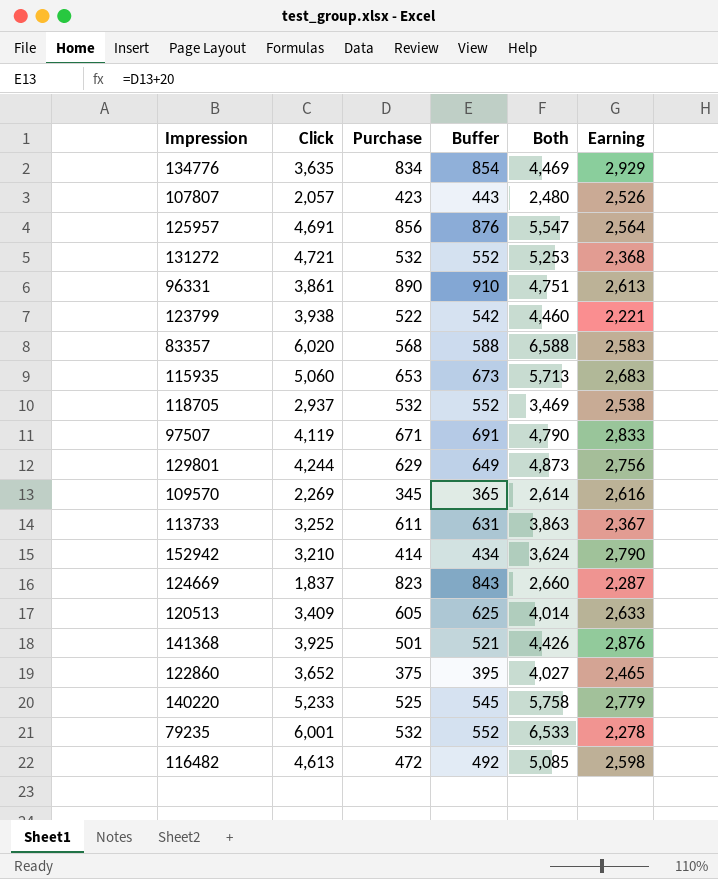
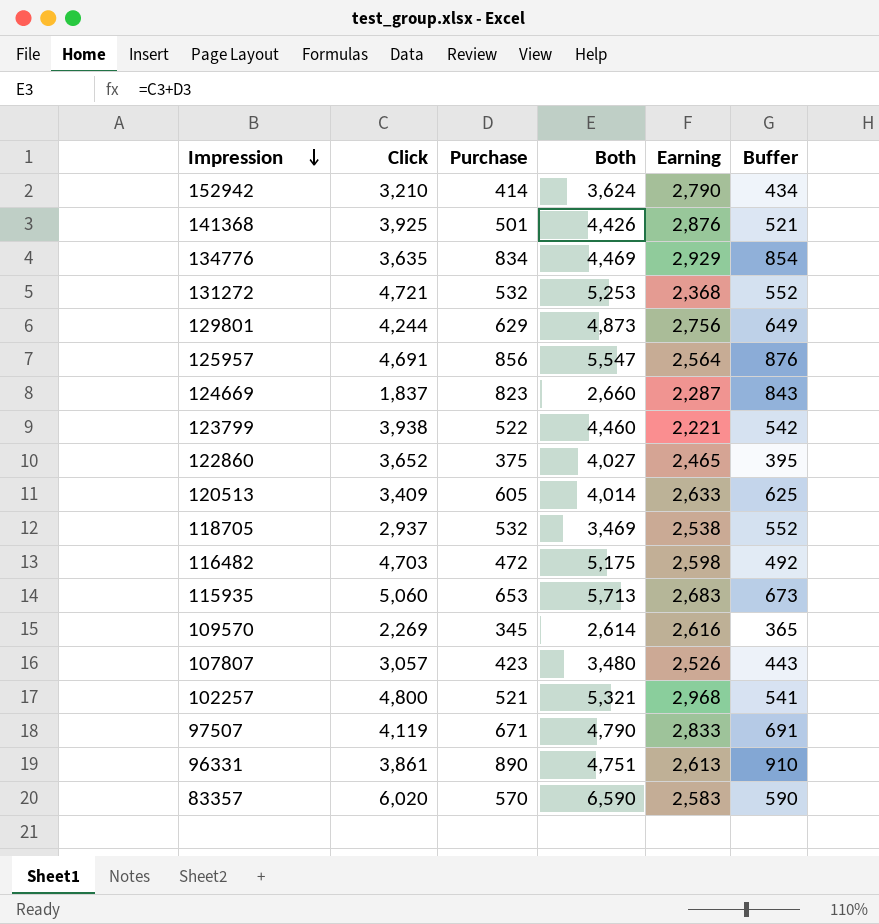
row order: none -> Impression descending
column Buffer | position: 4 -> 6
row 113733: 3,252 | 611 | 631 | 3,863 | 2,367 -> none
row 140220: 5,233 | 525 | 545 | 5,758 | 2,779 -> none
row 79235: 6,001 | 532 | 552 | 6,533 | 2,278 -> none
116482 | Click: 4,613 -> 4,703
116482 | Both: 5,085 -> 5,175
107807 | Click: 2,057 -> 3,057
107807 | Both: 2,480 -> 3,480
row 102257: none -> 4,800 | 521 | 5,321 | 2,968 | 541
83357 | Purchase: 568 -> 570
83357 | Both: 6,588 -> 6,590
83357 | Buffer: 588 -> 590

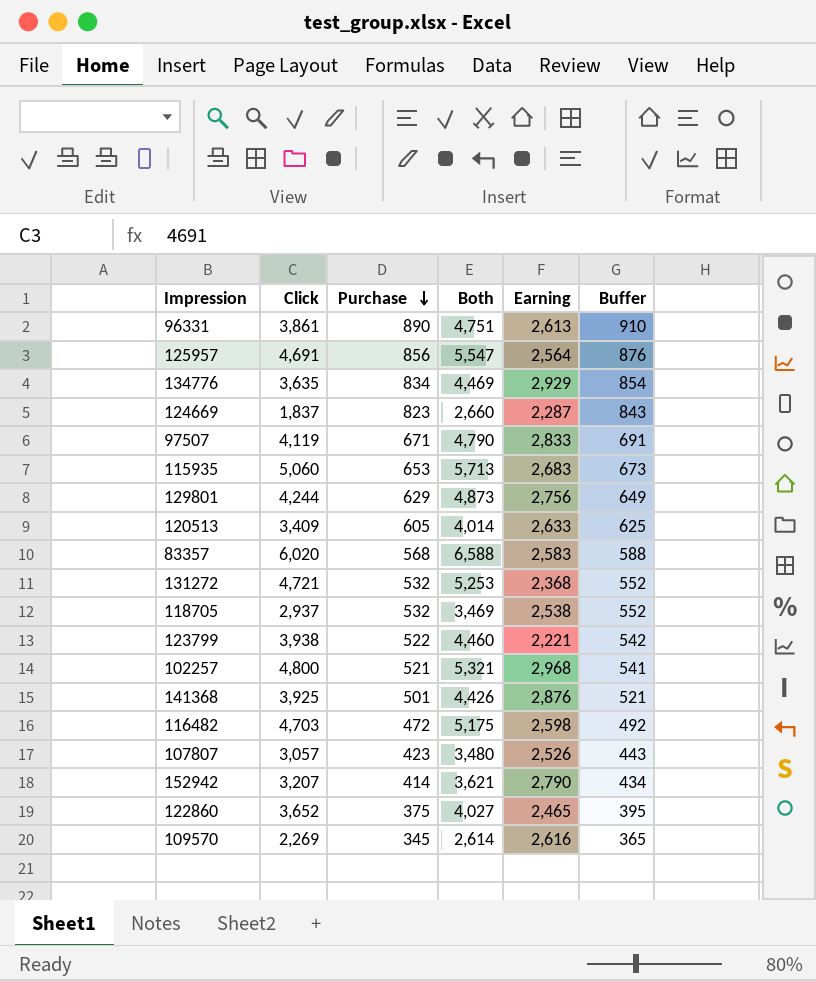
row order: Impression descending -> Purchase descending
83357 | Purchase: 570 -> 568
83357 | Both: 6,590 -> 6,588
83357 | Buffer: 590 -> 588
152942 | Click: 3,210 -> 3,207
152942 | Both: 3,624 -> 3,621

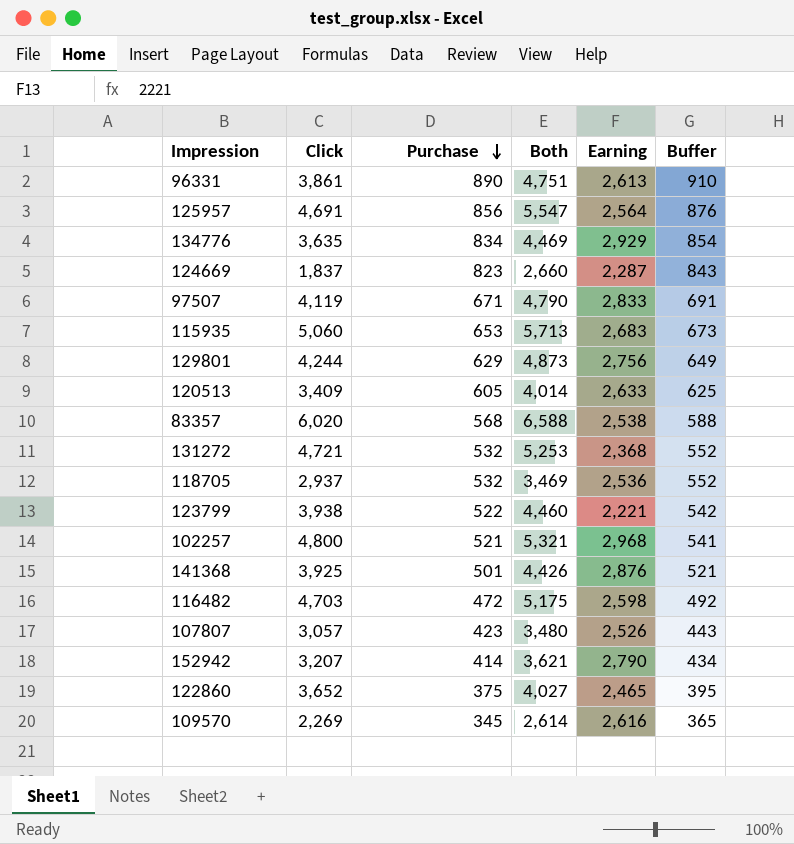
83357 | Earning: 2,583 -> 2,538
118705 | Earning: 2,538 -> 2,536

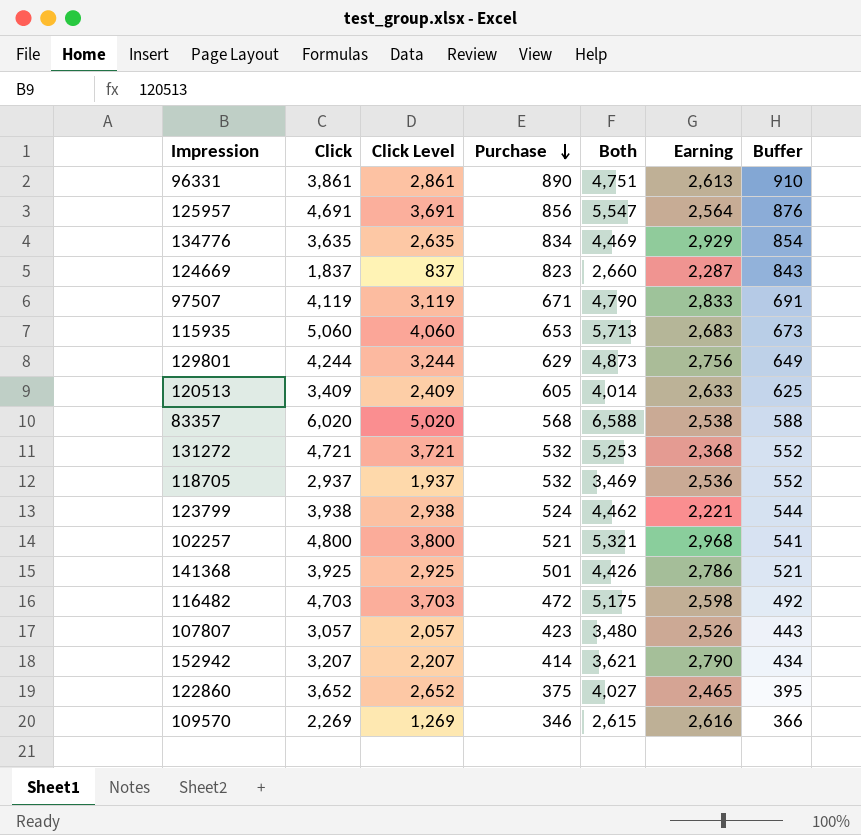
column Click Level | formula: none -> [Click] - 1000
123799 | Purchase: 522 -> 524
123799 | Both: 4,460 -> 4,462
123799 | Buffer: 542 -> 544
141368 | Earning: 2,876 -> 2,786
109570 | Purchase: 345 -> 346
109570 | Both: 2,614 -> 2,615
109570 | Buffer: 365 -> 366

